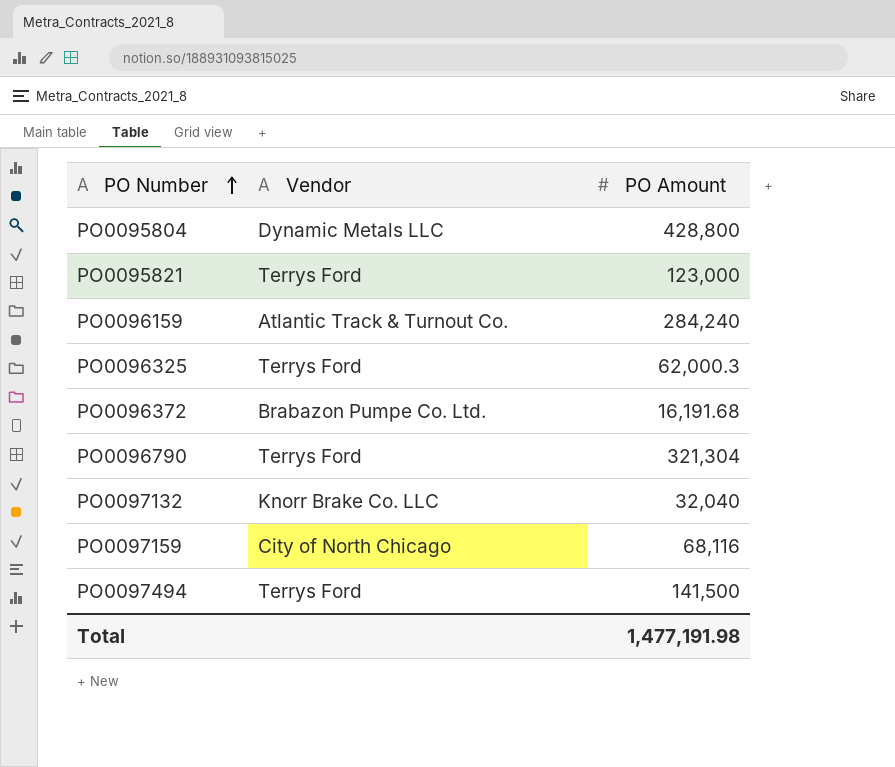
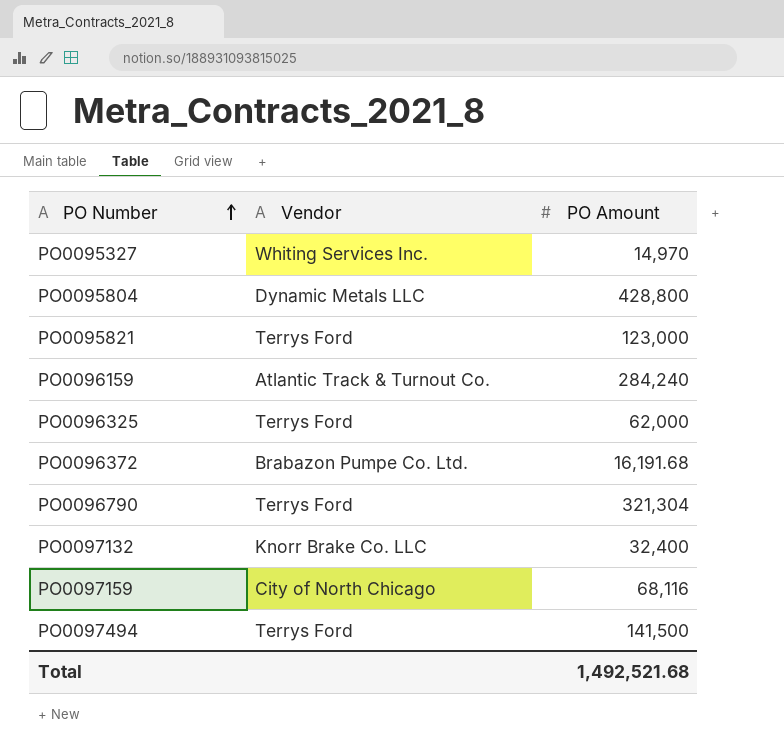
row PO0095327: none -> Whiting Services Inc. | 14,970
PO0096325 | PO Amount: 62,000.3 -> 62,000
PO0097132 | PO Amount: 32,040 -> 32,400
Total | PO Amount: 1,477,191.98 -> 1,492,521.68

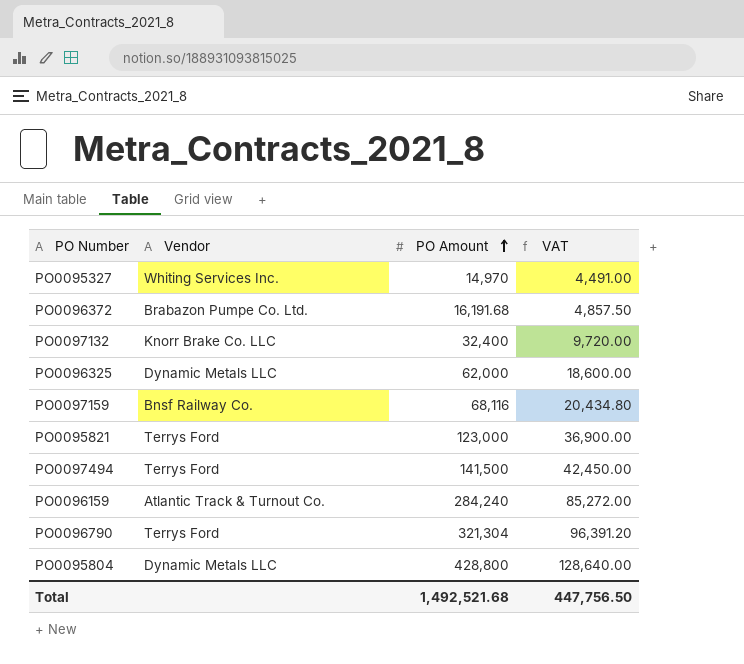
row order: PO Number ascending -> PO Amount ascending
column VAT | formula: none -> [PO Amount] * 0.3
PO0096325 | Vendor: Terrys Ford -> Dynamic Metals LLC
PO0097159 | Vendor: City of North Chicago -> Bnsf Railway Co.

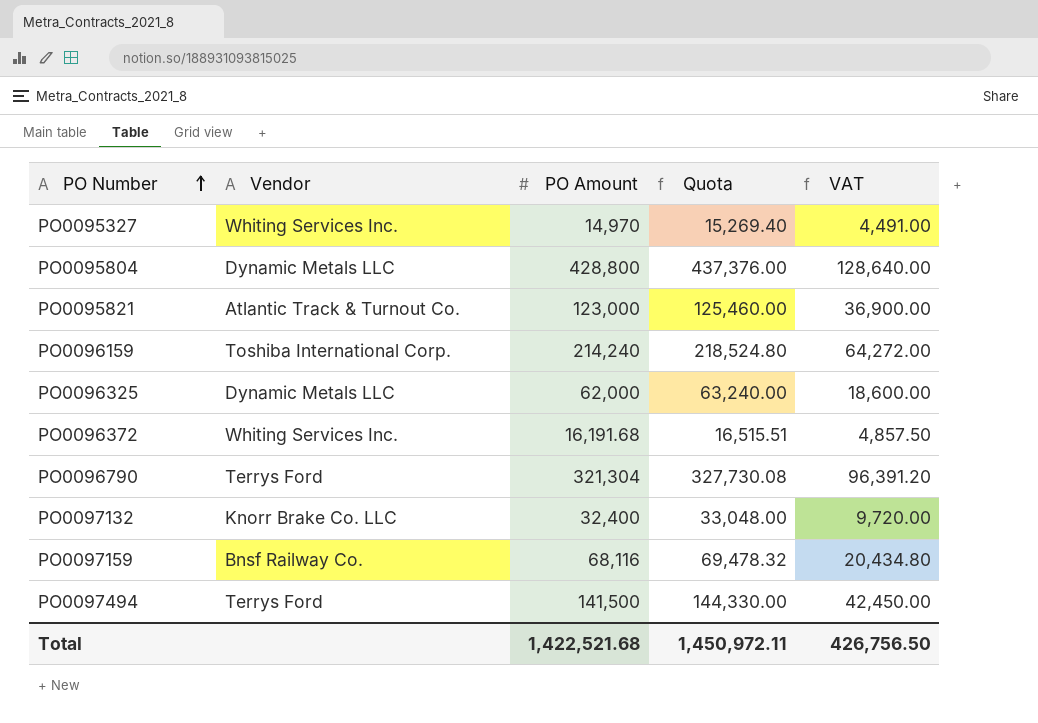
row order: PO Amount ascending -> PO Number ascending
column Quota | formula: none -> [PO Amount] * 1.02
PO0095821 | Vendor: Terrys Ford -> Atlantic Track & Turnout Co.
PO0096159 | Vendor: Atlantic Track & Turnout Co. -> Toshiba International Corp.
PO0096159 | PO Amount: 284,240 -> 214,240
PO0096159 | VAT: 85,272.00 -> 64,272.00
PO0096372 | Vendor: Brabazon Pumpe Co. Ltd. -> Whiting Services Inc.
Total | PO Amount: 1,492,521.68 -> 1,422,521.68
Total | VAT: 447,756.50 -> 426,756.50

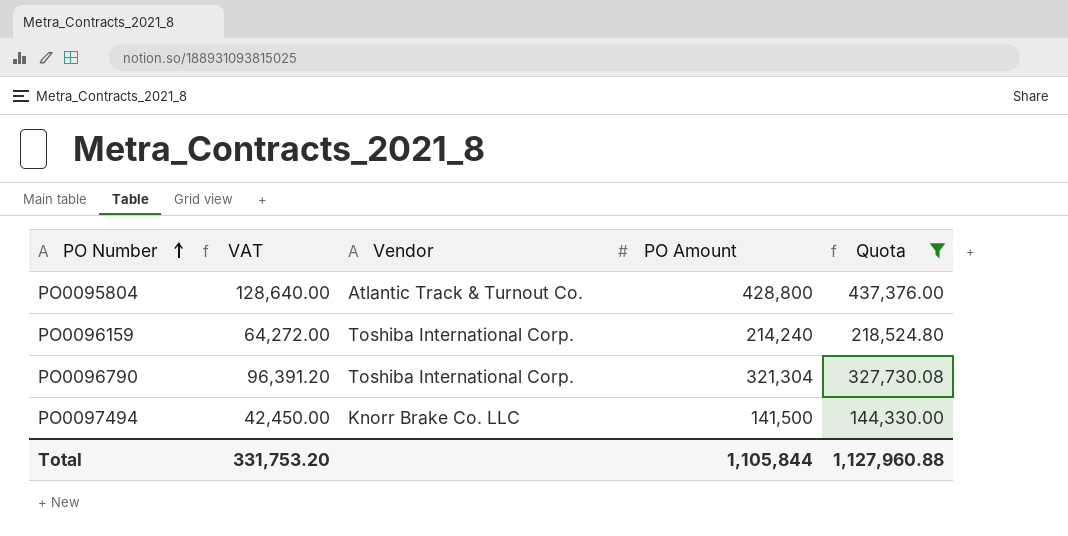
filter: none -> Quota >= 144,330.00
column VAT | position: 5 -> 2
PO0095804 | Vendor: Dynamic Metals LLC -> Atlantic Track & Turnout Co.
PO0096790 | Vendor: Terrys Ford -> Toshiba International Corp.
PO0097494 | Vendor: Terrys Ford -> Knorr Brake Co. LLC
Total | VAT: 426,756.50 -> 331,753.20
Total | PO Amount: 1,422,521.68 -> 1,105,844
Total | Quota: 1,450,972.11 -> 1,127,960.88

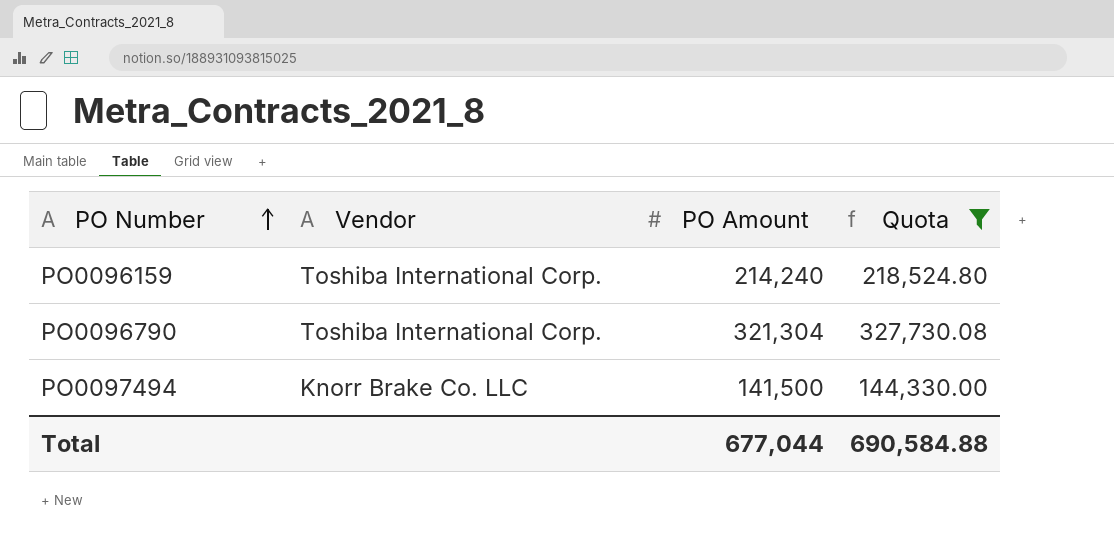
column VAT | formula: [PO Amount] * 0.3 -> none
row PO0095804: 128,640.00 | Atlantic Track & Turnout Co. | 428,800 | 437,376.00 -> none
Total | PO Amount: 1,105,844 -> 677,044
Total | Quota: 1,127,960.88 -> 690,584.88

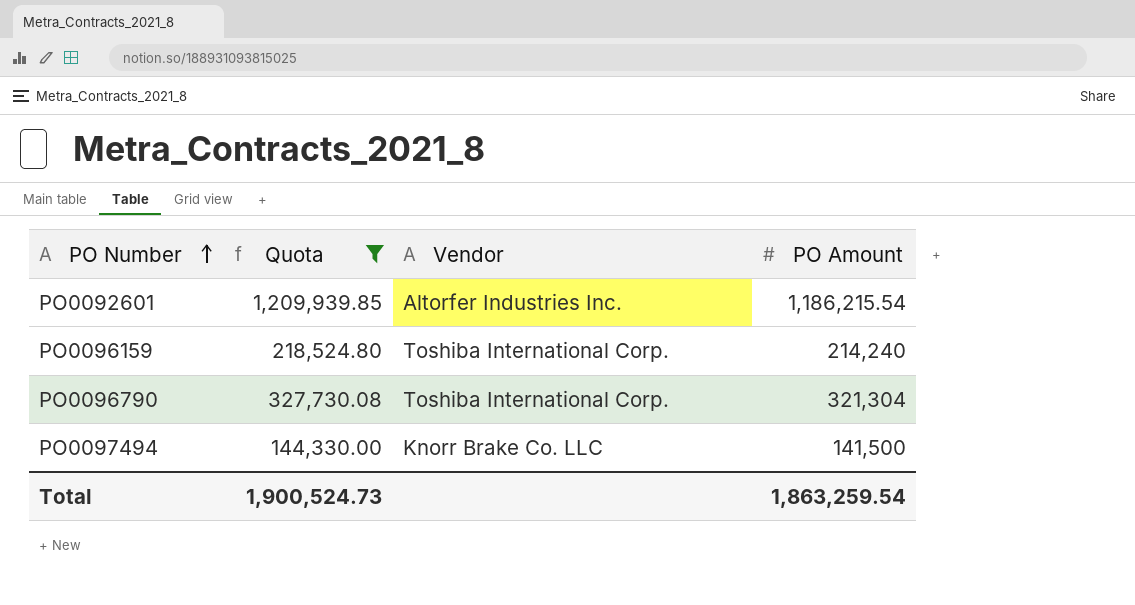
column Quota | position: 4 -> 2
row PO0092601: none -> 1,209,939.85 | Altorfer Industries Inc. | 1,186,215.54
Total | Quota: 690,584.88 -> 1,900,524.73
Total | PO Amount: 677,044 -> 1,863,259.54

